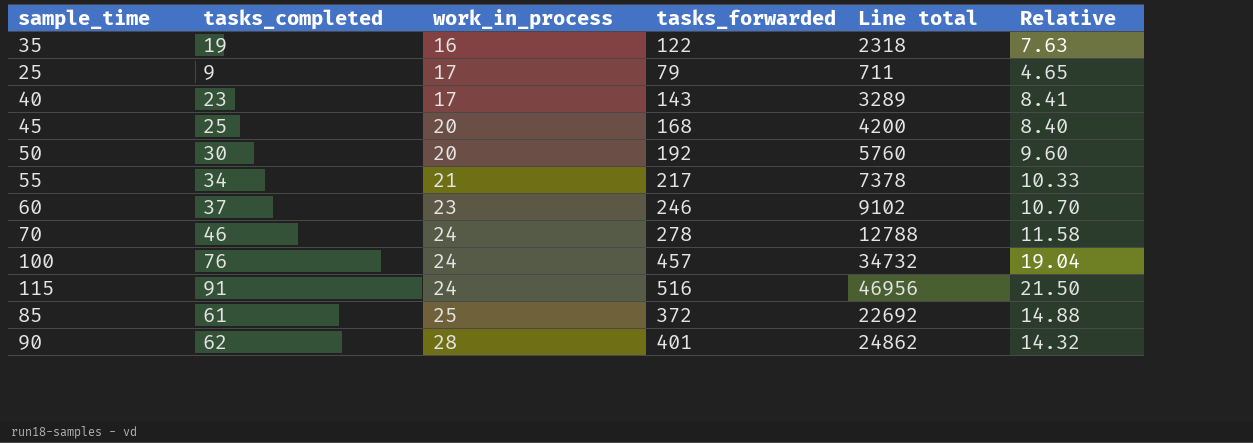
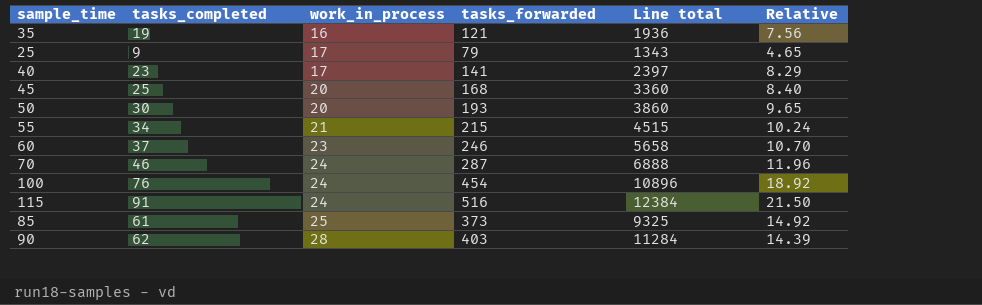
column Line total | formula: [tasks_completed] * [tasks_forwarded] -> [work_in_process] * [tasks_forwarded]
35 | tasks_forwarded: 122 -> 121
35 | Relative: 7.63 -> 7.56
40 | tasks_forwarded: 143 -> 141
40 | Relative: 8.41 -> 8.29
50 | tasks_forwarded: 192 -> 193
50 | Relative: 9.60 -> 9.65
55 | tasks_forwarded: 217 -> 215
55 | Relative: 10.33 -> 10.24
70 | tasks_forwarded: 278 -> 287
70 | Relative: 11.58 -> 11.96
100 | tasks_forwarded: 457 -> 454
100 | Relative: 19.04 -> 18.92
85 | tasks_forwarded: 372 -> 373
85 | Relative: 14.88 -> 14.92
90 | tasks_forwarded: 401 -> 403
90 | Relative: 14.32 -> 14.39

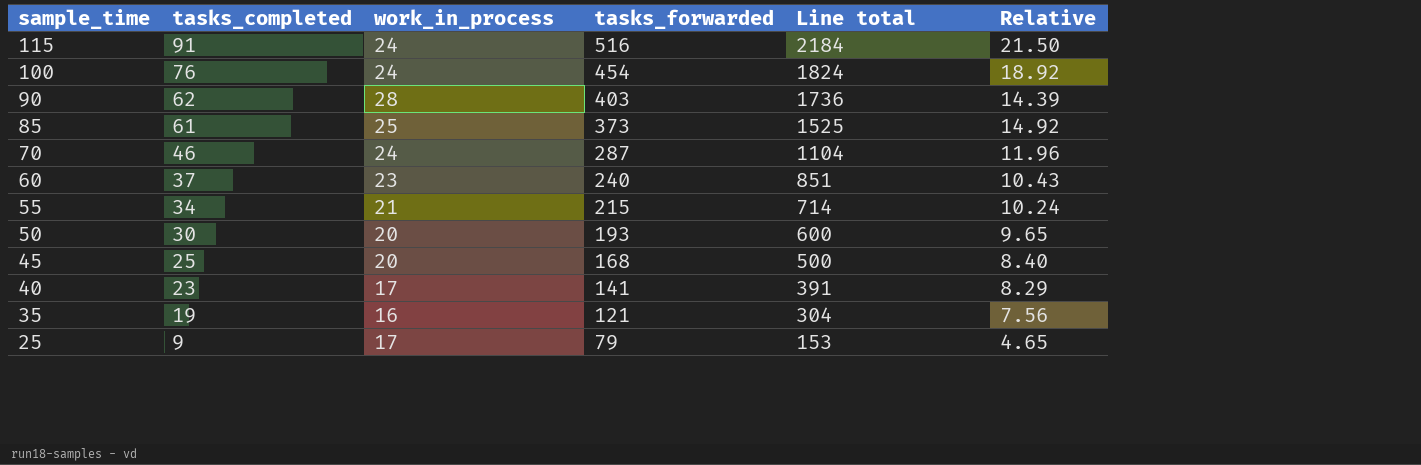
row order: work_in_process ascending -> sample_time descending
column Line total | formula: [work_in_process] * [tasks_forwarded] -> [tasks_completed] * [work_in_process]
60 | tasks_forwarded: 246 -> 240
60 | Relative: 10.70 -> 10.43

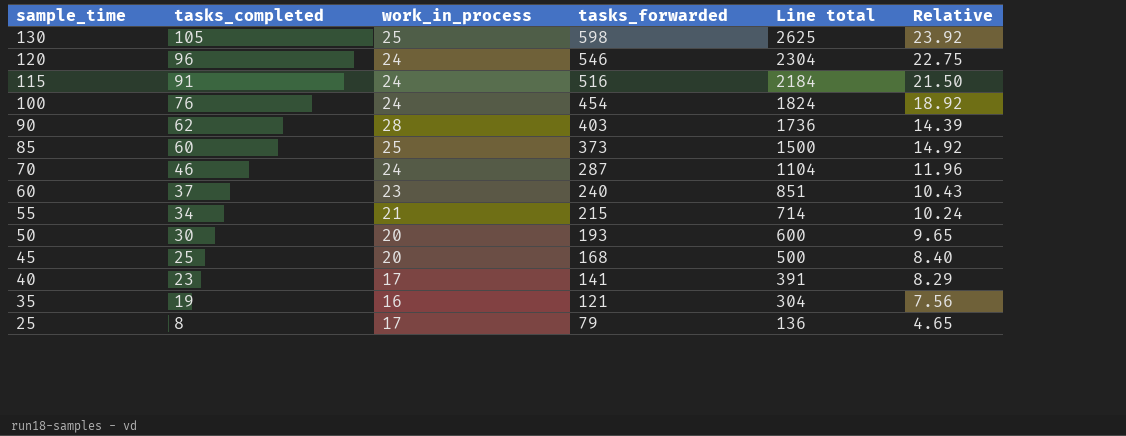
row 130: none -> 105 | 25 | 598 | 2625 | 23.92
row 120: none -> 96 | 24 | 546 | 2304 | 22.75
85 | tasks_completed: 61 -> 60
85 | Line total: 1525 -> 1500
25 | tasks_completed: 9 -> 8
25 | Line total: 153 -> 136

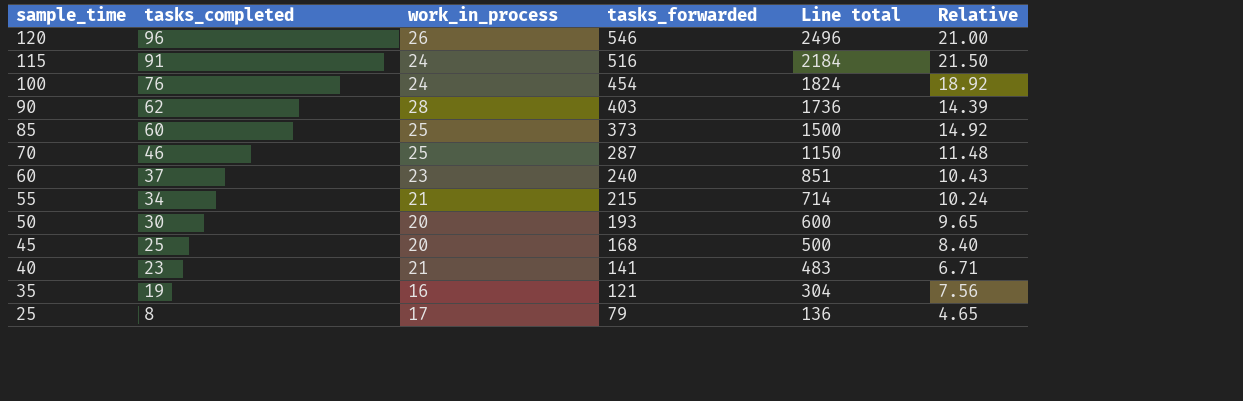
row 130: 105 | 25 | 598 | 2625 | 23.92 -> none
120 | work_in_process: 24 -> 26
120 | Line total: 2304 -> 2496
120 | Relative: 22.75 -> 21.00
70 | work_in_process: 24 -> 25
70 | Line total: 1104 -> 1150
70 | Relative: 11.96 -> 11.48
40 | work_in_process: 17 -> 21
40 | Line total: 391 -> 483
40 | Relative: 8.29 -> 6.71

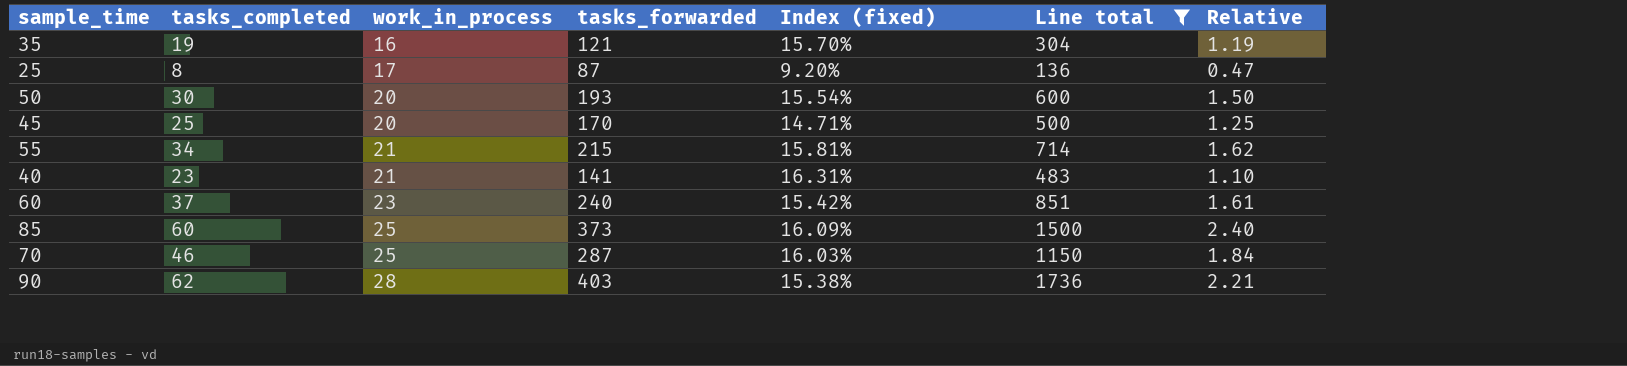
filter: none -> Line total <= 1736
row order: sample_time descending -> work_in_process ascending
column Index (fixed) | formula: none -> [tasks_completed] / [tasks_forwarded]
column Relative | formula: [tasks_forwarded] / [work_in_process] -> [tasks_completed] / [work_in_process]
25 | tasks_forwarded: 79 -> 87
45 | tasks_forwarded: 168 -> 170

